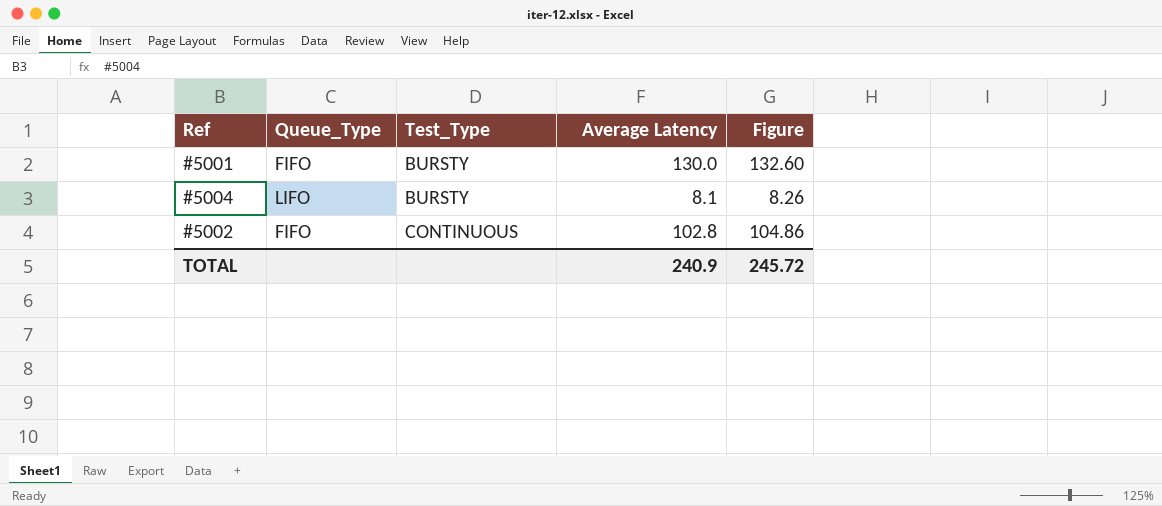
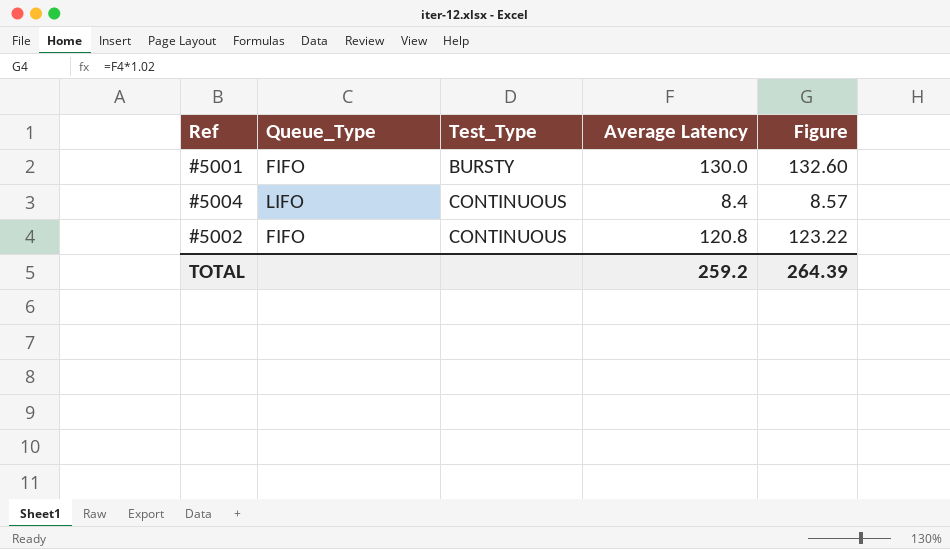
#5004 | Test_Type: BURSTY -> CONTINUOUS
#5004 | Average Latency: 8.1 -> 8.4
#5004 | Figure: 8.26 -> 8.57
#5002 | Average Latency: 102.8 -> 120.8
#5002 | Figure: 104.86 -> 123.22
TOTAL | Average Latency: 240.9 -> 259.2
TOTAL | Figure: 245.72 -> 264.39

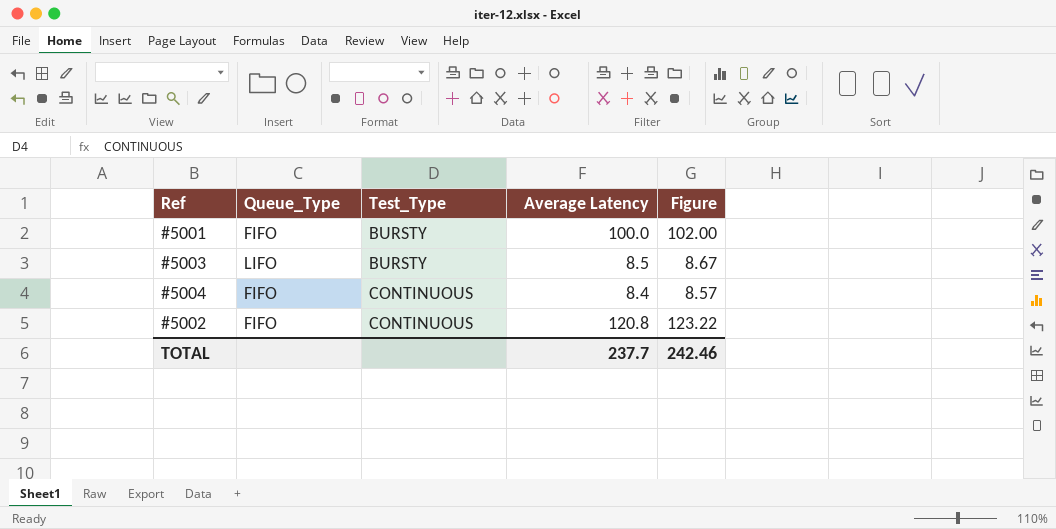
#5001 | Average Latency: 130.0 -> 100.0
#5001 | Figure: 132.60 -> 102.00
row #5003: none -> LIFO | BURSTY | 8.5 | 8.67
#5004 | Queue_Type: LIFO -> FIFO
TOTAL | Average Latency: 259.2 -> 237.7
TOTAL | Figure: 264.39 -> 242.46

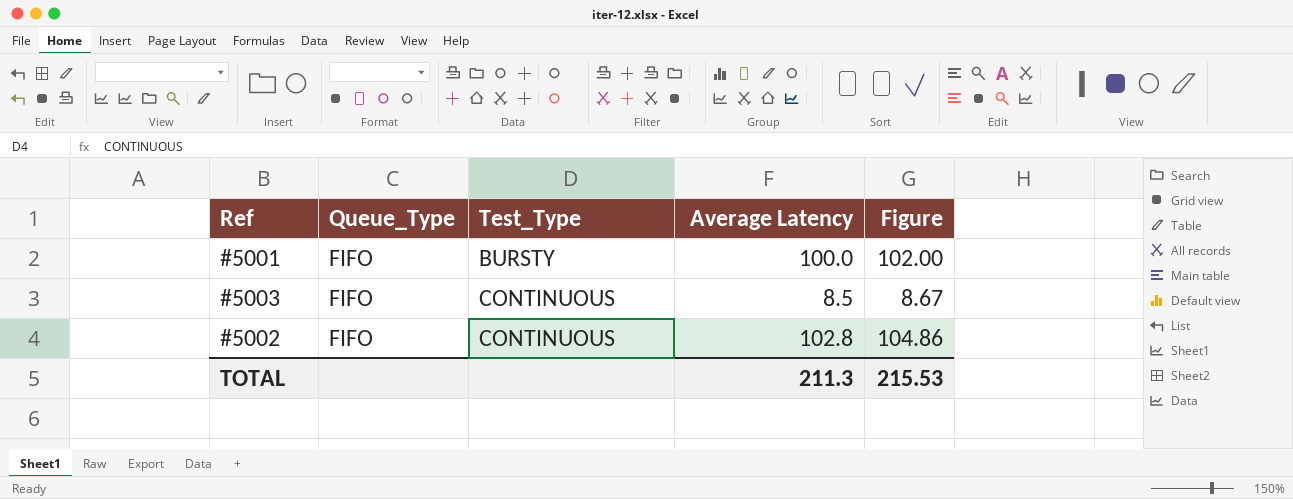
row #5004: FIFO | CONTINUOUS | 8.4 | 8.57 -> none
#5003 | Queue_Type: LIFO -> FIFO
#5003 | Test_Type: BURSTY -> CONTINUOUS
#5002 | Average Latency: 120.8 -> 102.8
#5002 | Figure: 123.22 -> 104.86
TOTAL | Average Latency: 237.7 -> 211.3
TOTAL | Figure: 242.46 -> 215.53

